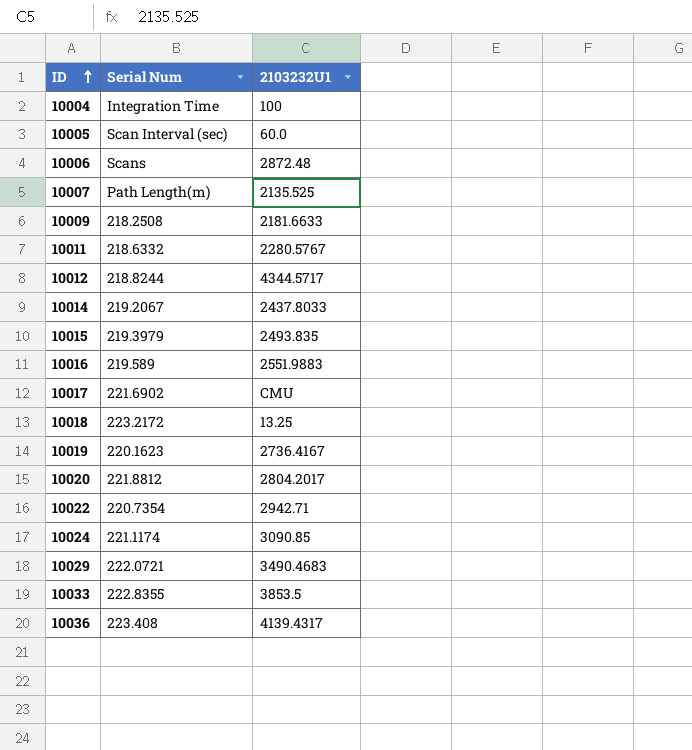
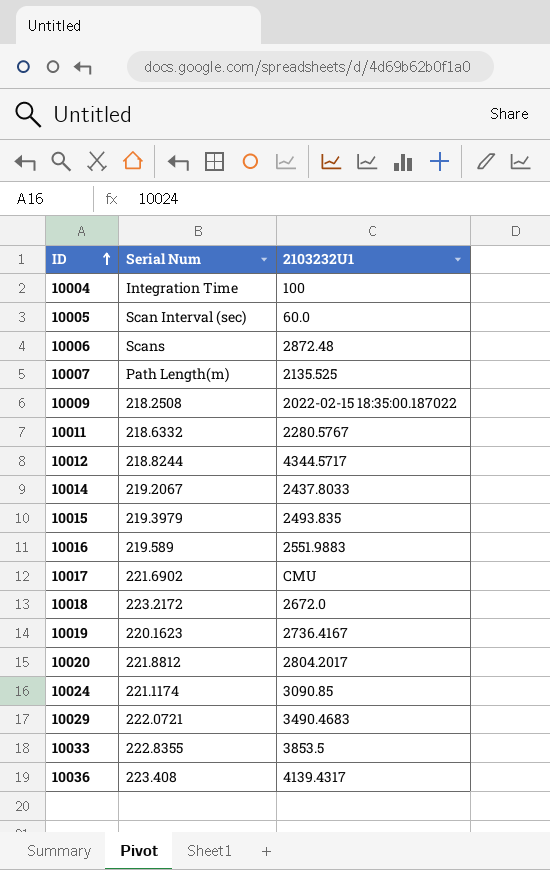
row 10022: 220.7354 | 2942.71 -> none
10009 | 2103232U1: 2181.6633 -> 2022-02-15 18:35:00.187022
10018 | 2103232U1: 13.25 -> 2672.0

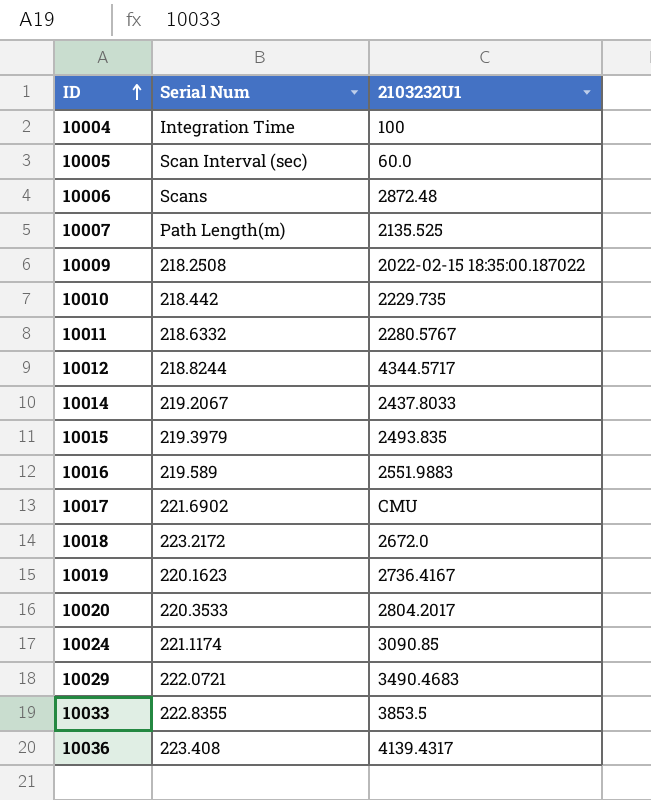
row 10010: none -> 218.442 | 2229.735
10020 | Serial Num: 221.8812 -> 220.3533

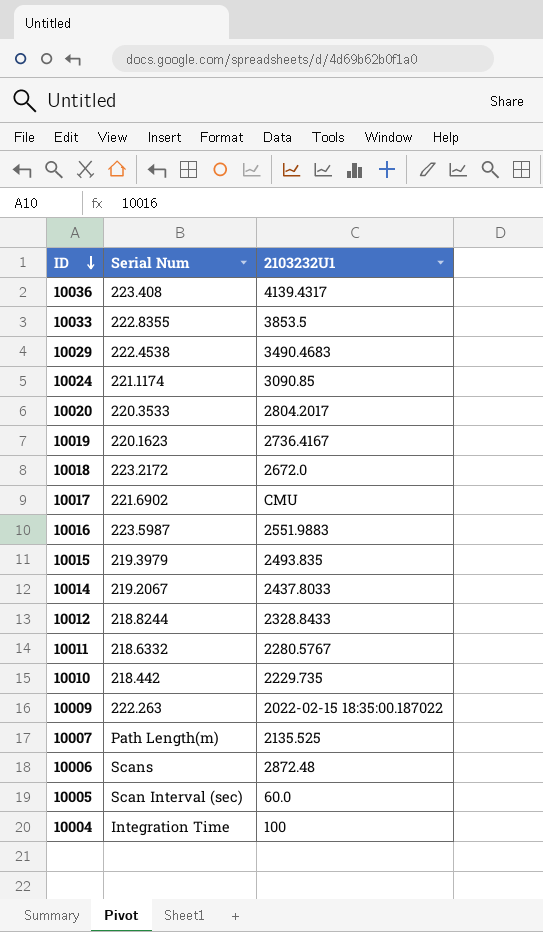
row order: ID ascending -> ID descending
10029 | Serial Num: 222.0721 -> 222.4538
10016 | Serial Num: 219.589 -> 223.5987
10012 | 2103232U1: 4344.5717 -> 2328.8433
10009 | Serial Num: 218.2508 -> 222.263

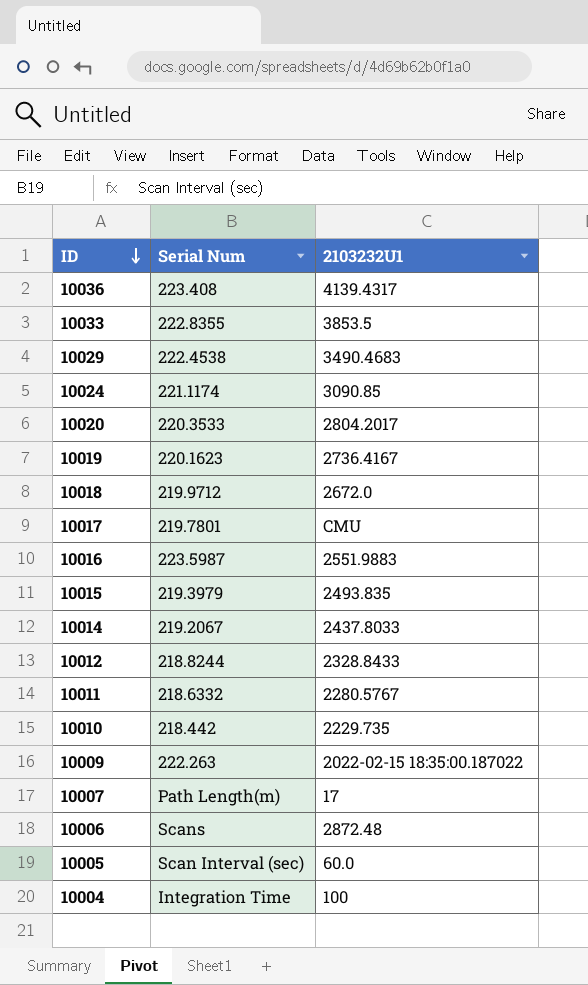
10018 | Serial Num: 223.2172 -> 219.9712
10017 | Serial Num: 221.6902 -> 219.7801
10007 | 2103232U1: 2135.525 -> 17

